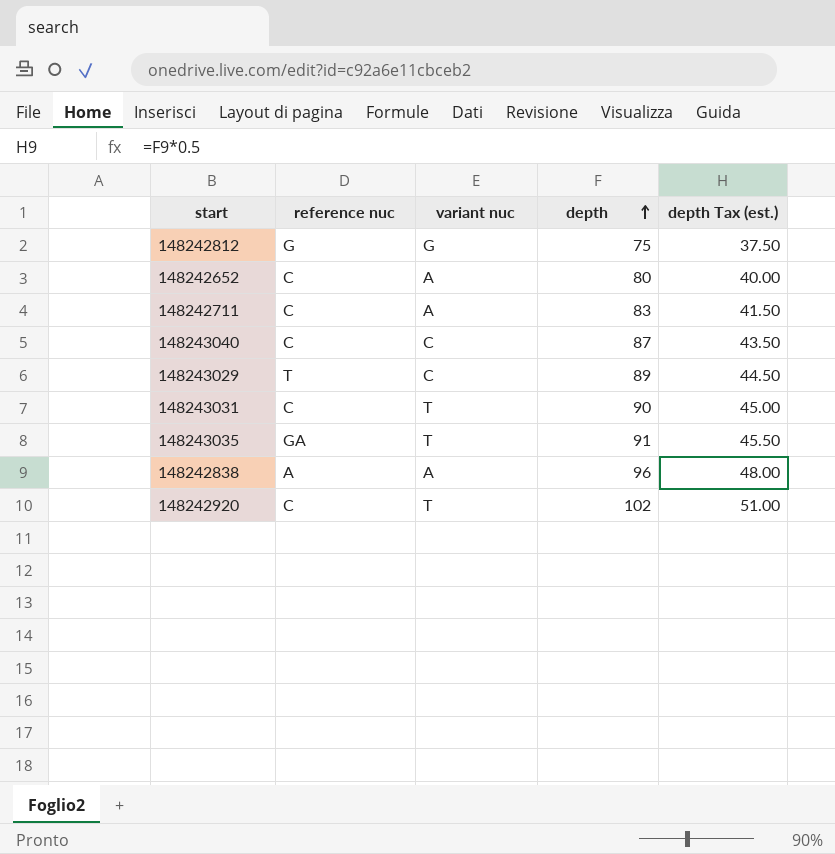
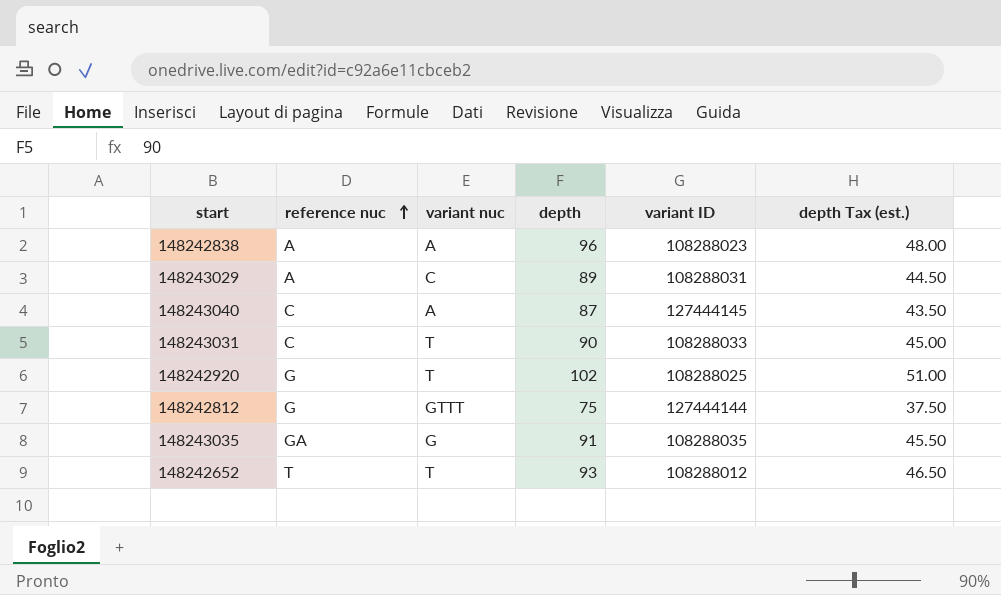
row order: depth ascending -> reference nuc ascending
column variant ID | position: none -> 5
row 148242711: C | A | 83 | 41.50 -> none
148243029 | reference nuc: T -> A
148243040 | variant nuc: C -> A
148242920 | reference nuc: C -> G
148242812 | variant nuc: G -> GTTT
148243035 | variant nuc: T -> G
148242652 | reference nuc: C -> T
148242652 | variant nuc: A -> T
148242652 | depth: 80 -> 93
148242652 | depth Tax (est.): 40.00 -> 46.50

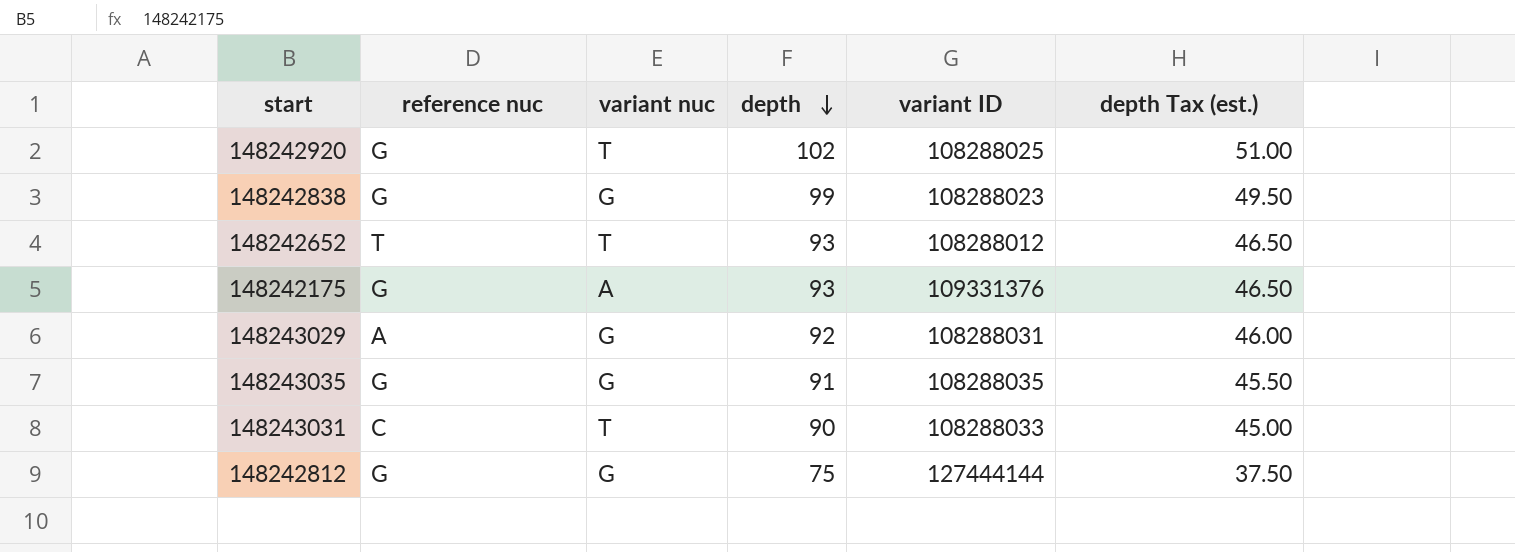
row order: reference nuc ascending -> depth descending
row 148243040: C | A | 87 | 127444145 | 43.50 -> none
148242838 | reference nuc: A -> G
148242838 | variant nuc: A -> G
148242838 | depth: 96 -> 99
148242838 | depth Tax (est.): 48.00 -> 49.50
row 148242175: none -> G | A | 93 | 109331376 | 46.50
148243029 | variant nuc: C -> G
148243029 | depth: 89 -> 92
148243029 | depth Tax (est.): 44.50 -> 46.00
148243035 | reference nuc: GA -> G
148242812 | variant nuc: GTTT -> G

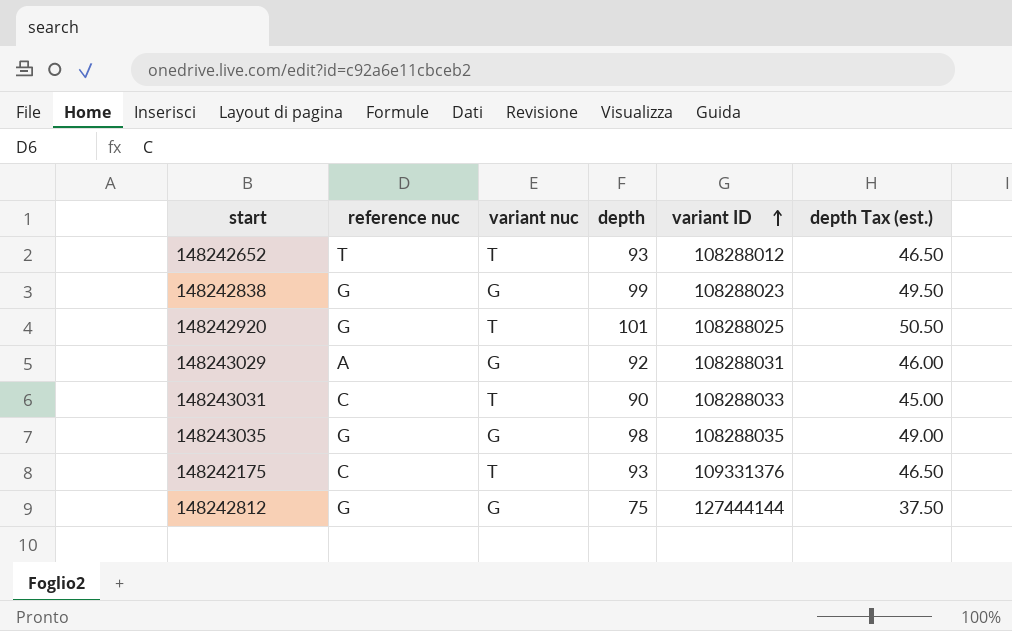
row order: depth descending -> variant ID ascending
148242920 | depth: 102 -> 101
148242920 | depth Tax (est.): 51.00 -> 50.50
148243035 | depth: 91 -> 98
148243035 | depth Tax (est.): 45.50 -> 49.00
148242175 | reference nuc: G -> C
148242175 | variant nuc: A -> T

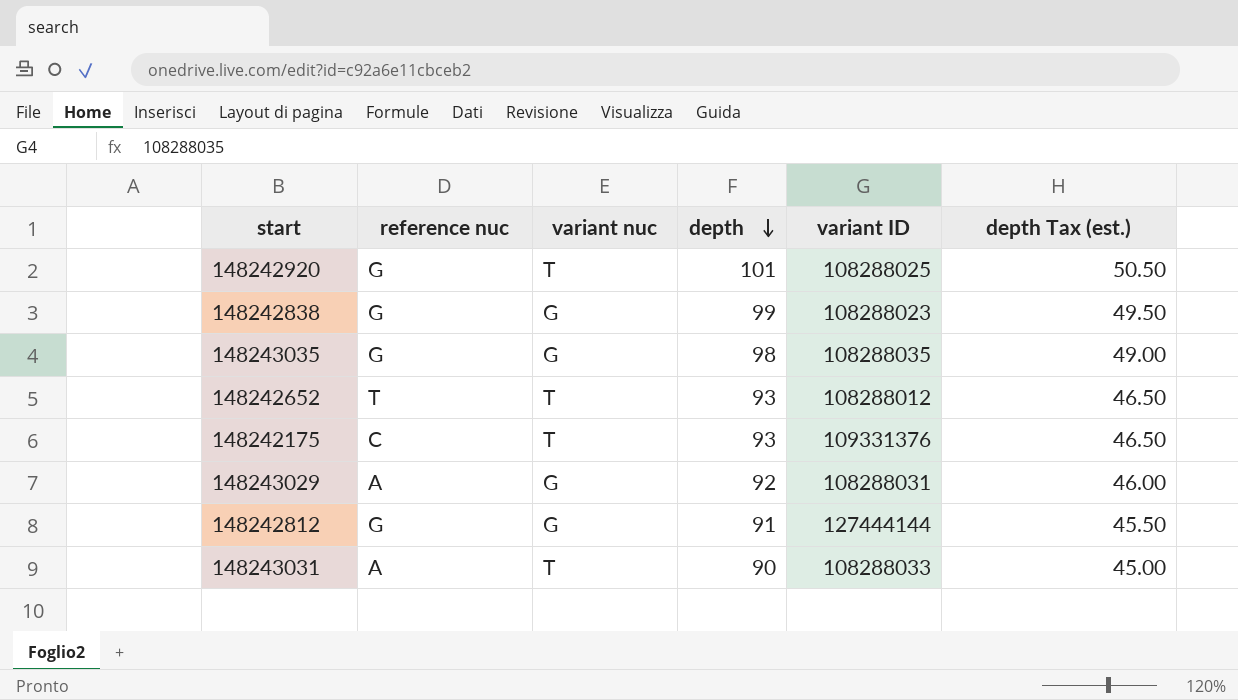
row order: variant ID ascending -> depth descending
148242812 | depth: 75 -> 91
148242812 | depth Tax (est.): 37.50 -> 45.50
148243031 | reference nuc: C -> A

